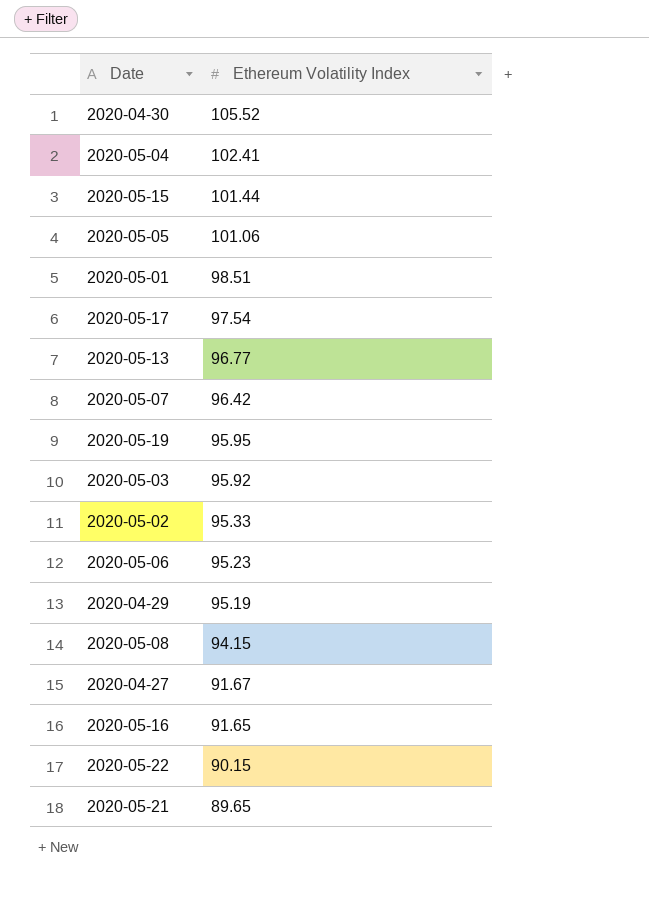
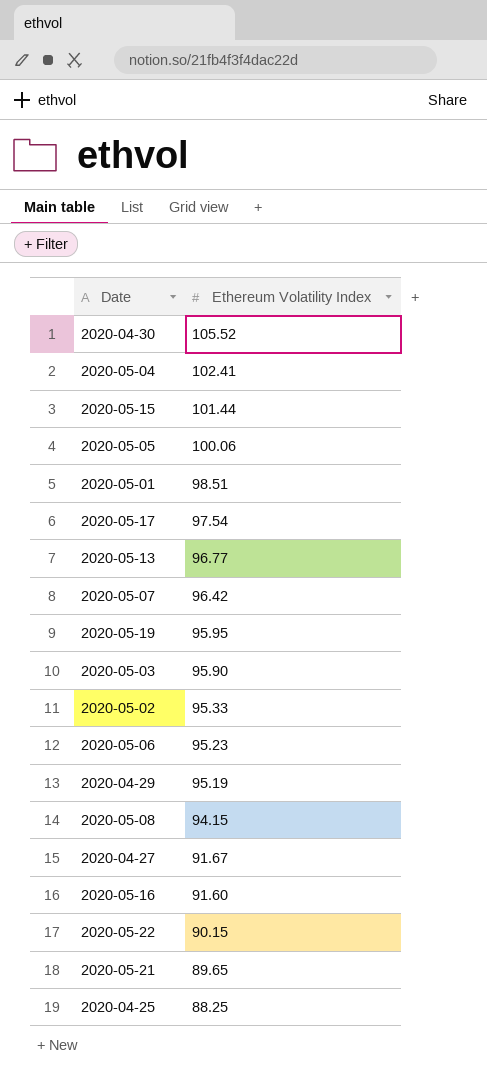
2020-05-05 | Ethereum Volatility Index: 101.06 -> 100.06
2020-05-03 | Ethereum Volatility Index: 95.92 -> 95.90
2020-05-16 | Ethereum Volatility Index: 91.65 -> 91.60
row 2020-04-25: none -> 88.25

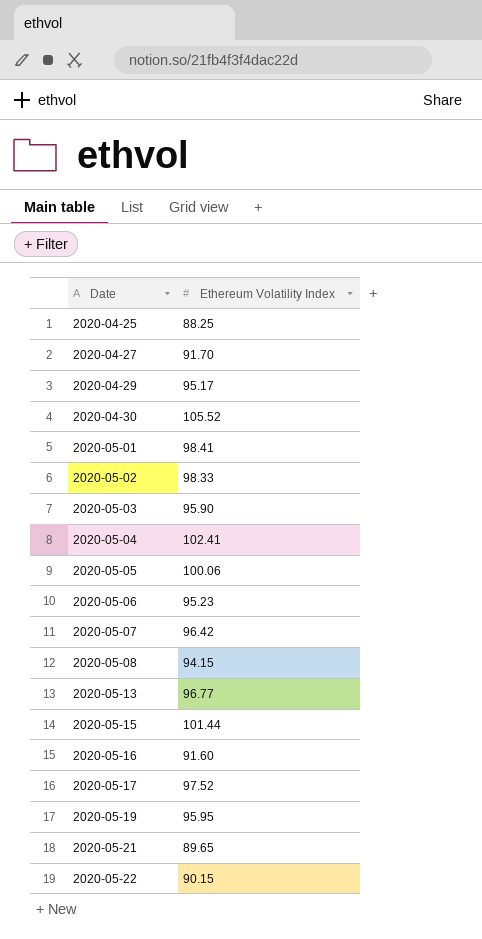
row order: Ethereum Volatility Index descending -> Date ascending
2020-04-27 | Ethereum Volatility Index: 91.67 -> 91.70
2020-04-29 | Ethereum Volatility Index: 95.19 -> 95.17
2020-05-01 | Ethereum Volatility Index: 98.51 -> 98.41
2020-05-02 | Ethereum Volatility Index: 95.33 -> 98.33
2020-05-17 | Ethereum Volatility Index: 97.54 -> 97.52

